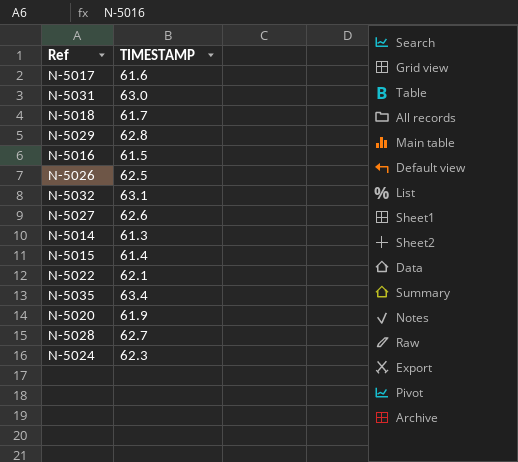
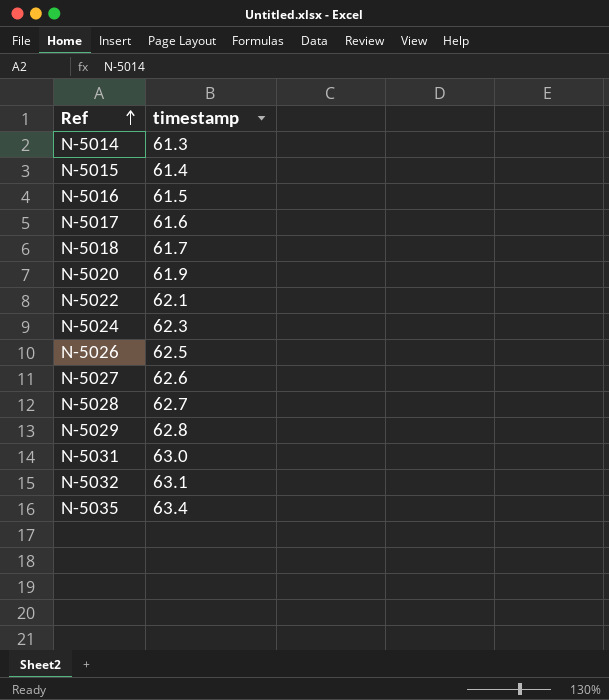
row order: none -> Ref ascending
column name: TIMESTAMP -> timestamp

